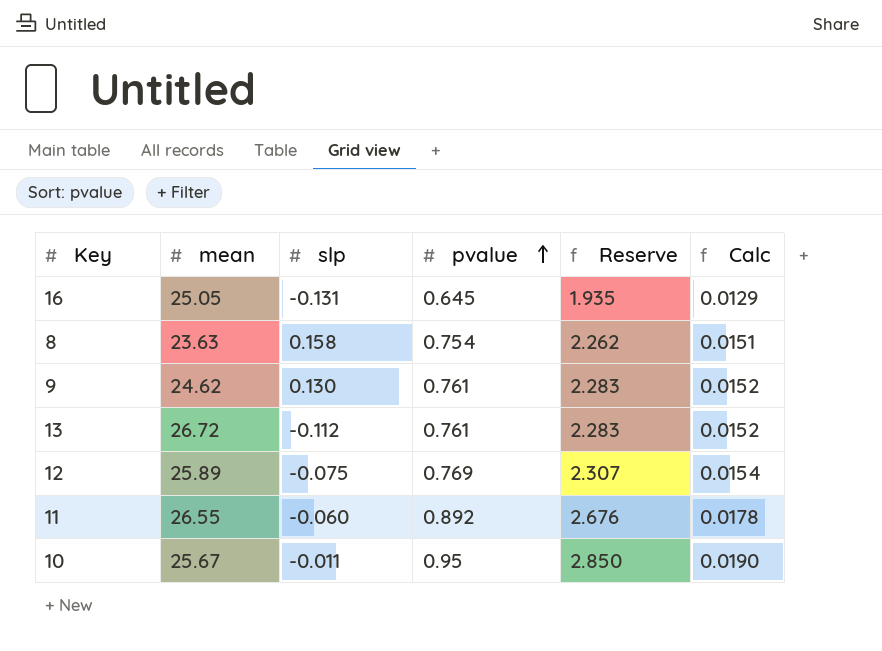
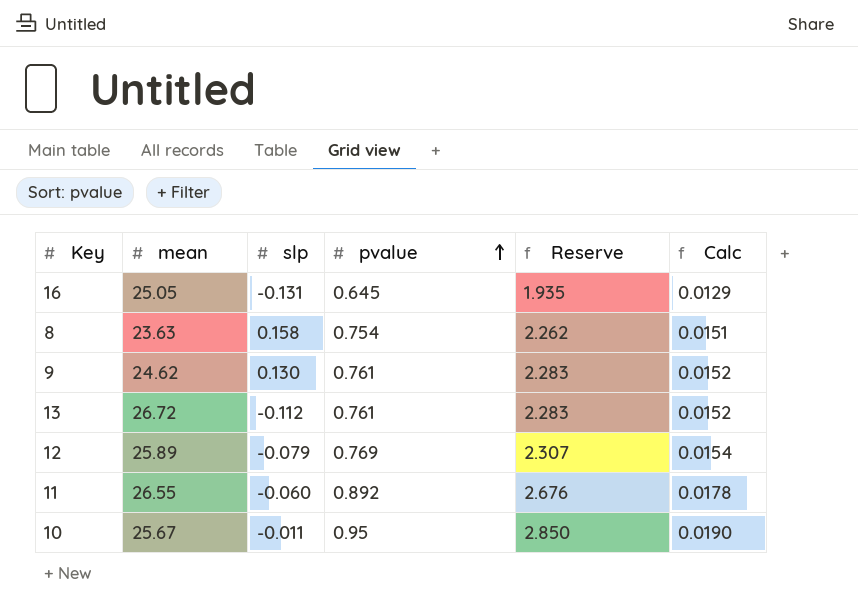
12 | slp: -0.075 -> -0.079

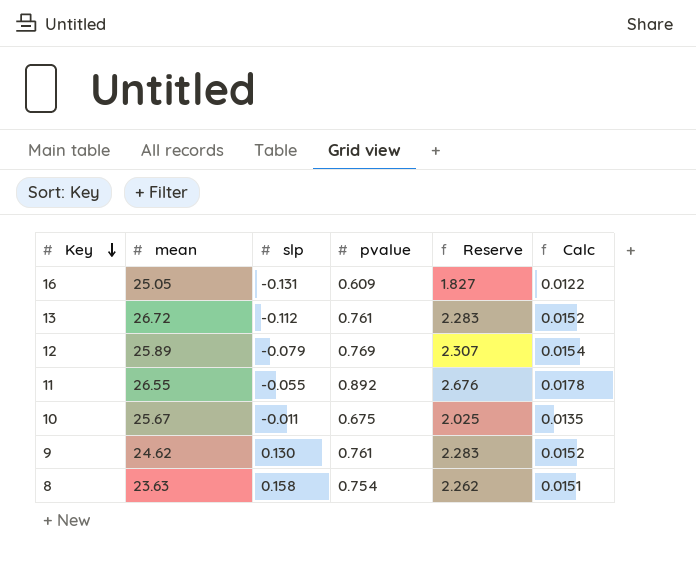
row order: pvalue ascending -> Key descending
16 | pvalue: 0.645 -> 0.609
16 | Reserve: 1.935 -> 1.827
16 | Calc: 0.0129 -> 0.0122
11 | slp: -0.060 -> -0.055
10 | pvalue: 0.95 -> 0.675
10 | Reserve: 2.850 -> 2.025
10 | Calc: 0.0190 -> 0.0135

